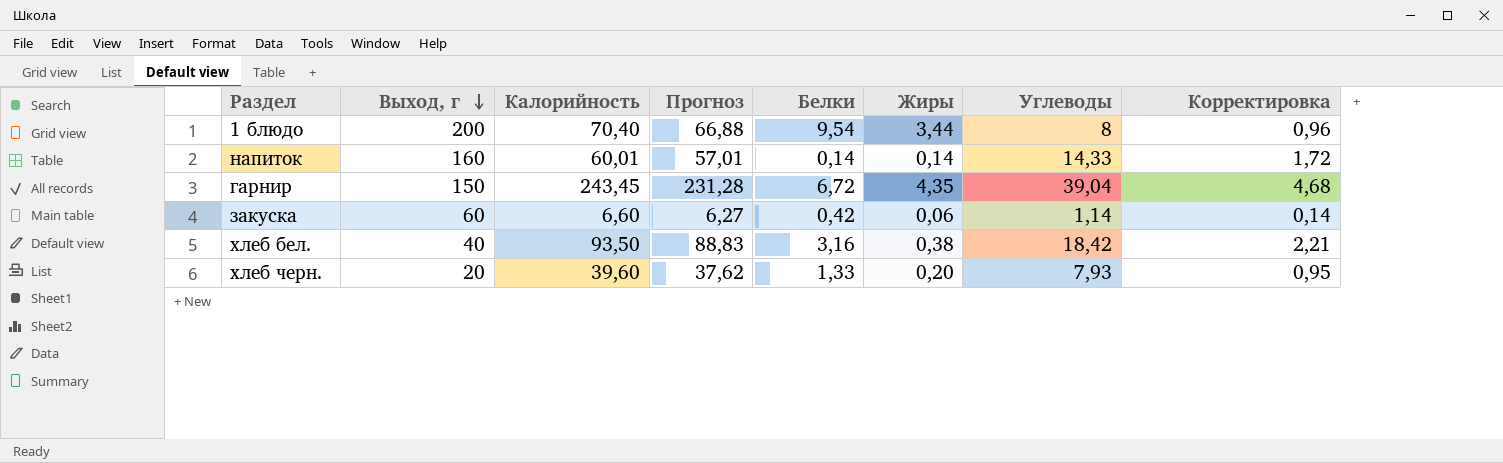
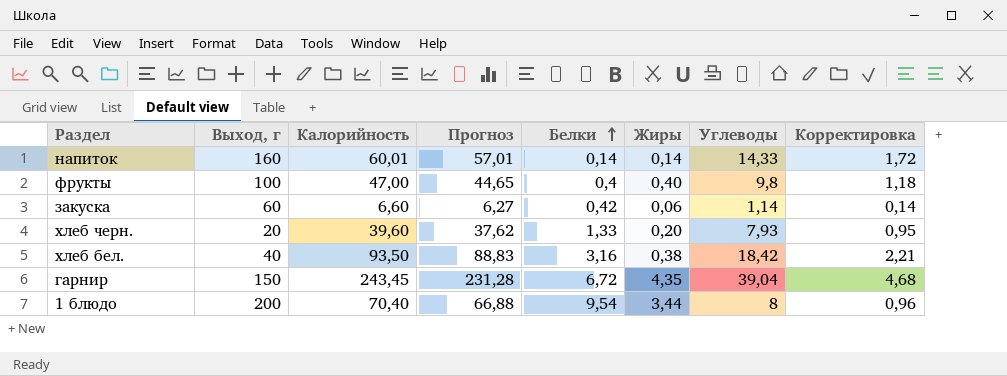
row order: Выход, г descending -> Белки ascending
row фрукты: none -> 100 | 47,00 | 44,65 | 0,4 | 0,40 | 9,8 | 1,18

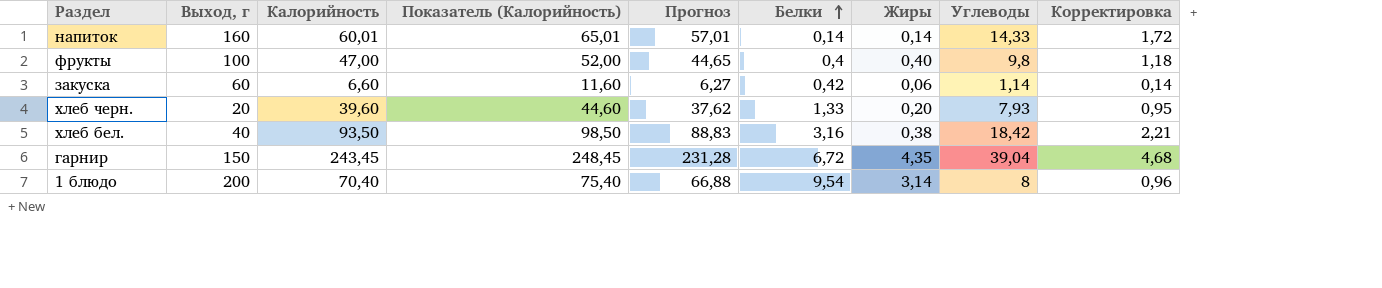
column Показатель (Калорийность) | formula: none -> [Калорийность] + 5
1 блюдо | Жиры: 3,44 -> 3,14

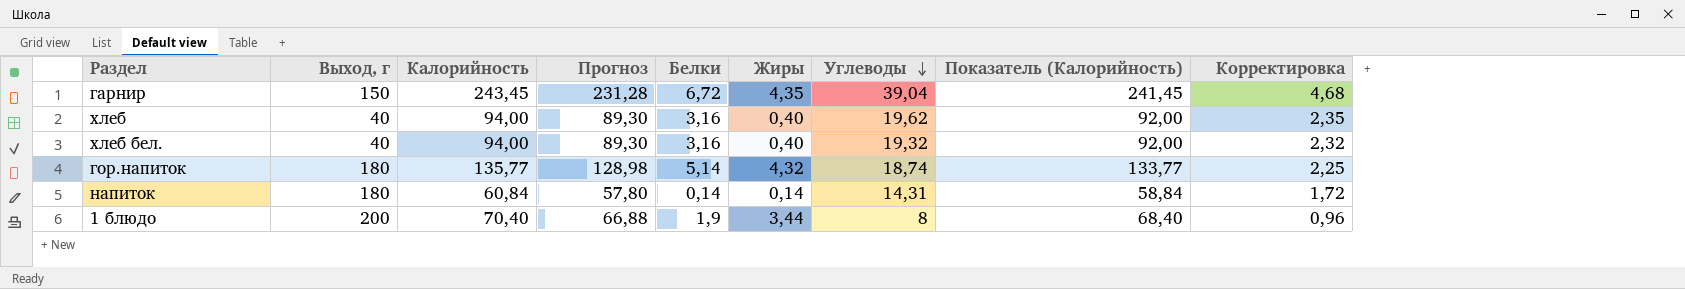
row order: Белки ascending -> Углеводы descending
column Показатель (Калорийность) | formula: [Калорийность] + 5 -> [Калорийность] - 2
column Показатель (Калорийность) | position: 4 -> 8
row фрукты: 100 | 47,00 | 52,00 | 44,65 | 0,4 | 0,40 | 9,8 | 1,18 -> none
row закуска: 60 | 6,60 | 11,60 | 6,27 | 0,42 | 0,06 | 1,14 | 0,14 -> none
row хлеб черн.: 20 | 39,60 | 44,60 | 37,62 | 1,33 | 0,20 | 7,93 | 0,95 -> none
row хлеб: none -> 40 | 94,00 | 89,30 | 3,16 | 0,40 | 19,62 | 92,00 | 2,35
хлеб бел. | Калорийность: 93,50 -> 94,00
хлеб бел. | Прогноз: 88,83 -> 89,30
хлеб бел. | Жиры: 0,38 -> 0,40
хлеб бел. | Углеводы: 18,42 -> 19,32
хлеб бел. | Корректировка: 2,21 -> 2,32
row гор.напиток: none -> 180 | 135,77 | 128,98 | 5,14 | 4,32 | 18,74 | 133,77 | 2,25
напиток | Выход, г: 160 -> 180
напиток | Калорийность: 60,01 -> 60,84
напиток | Прогноз: 57,01 -> 57,80
напиток | Углеводы: 14,33 -> 14,31
1 блюдо | Белки: 9,54 -> 1,9
1 блюдо | Жиры: 3,14 -> 3,44

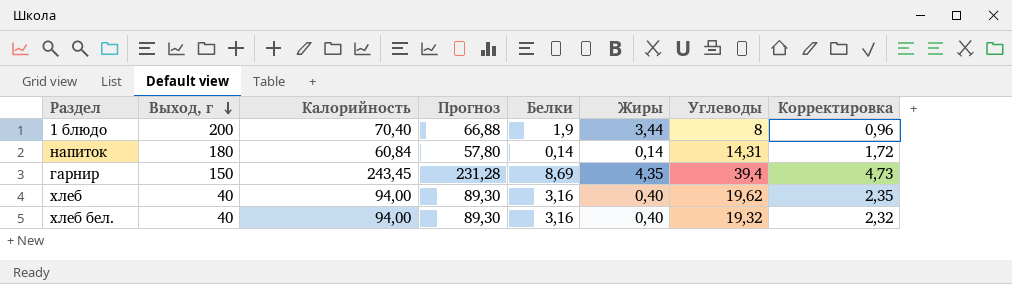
row order: Углеводы descending -> Выход, г descending
column Показатель (Калорийность) | formula: [Калорийность] - 2 -> none
row гор.напиток: 180 | 135,77 | 128,98 | 5,14 | 4,32 | 18,74 | 133,77 | 2,25 -> none
гарнир | Белки: 6,72 -> 8,69
гарнир | Углеводы: 39,04 -> 39,4
гарнир | Корректировка: 4,68 -> 4,73

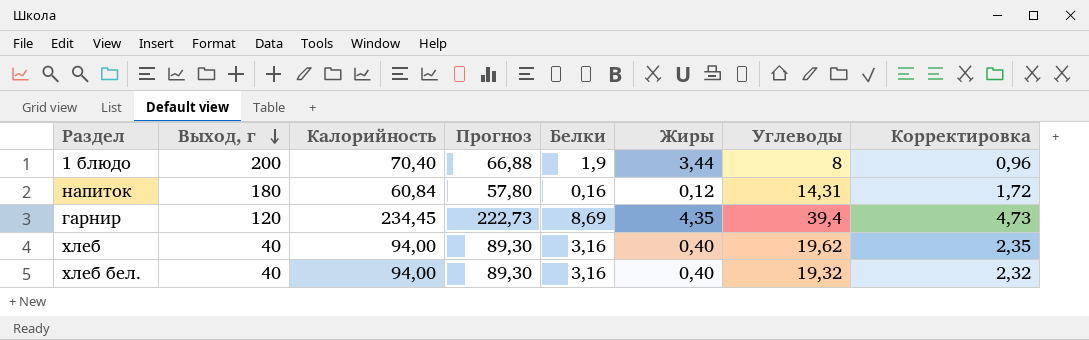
напиток | Белки: 0,14 -> 0,16
напиток | Жиры: 0,14 -> 0,12
гарнир | Выход, г: 150 -> 120
гарнир | Калорийность: 243,45 -> 234,45
гарнир | Прогноз: 231,28 -> 222,73

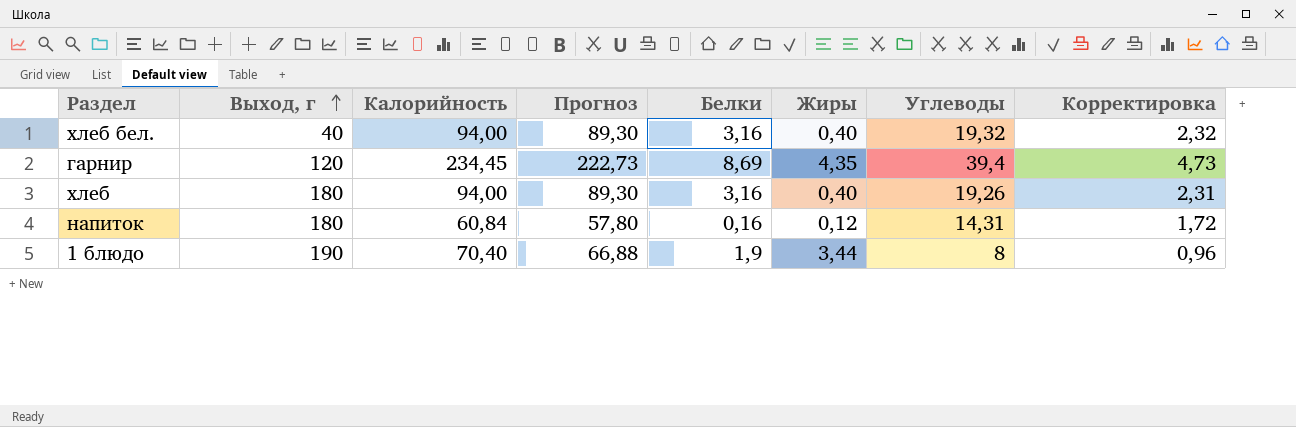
row order: Выход, г descending -> Выход, г ascending
хлеб | Выход, г: 40 -> 180
хлеб | Углеводы: 19,62 -> 19,26
хлеб | Корректировка: 2,35 -> 2,31
1 блюдо | Выход, г: 200 -> 190

